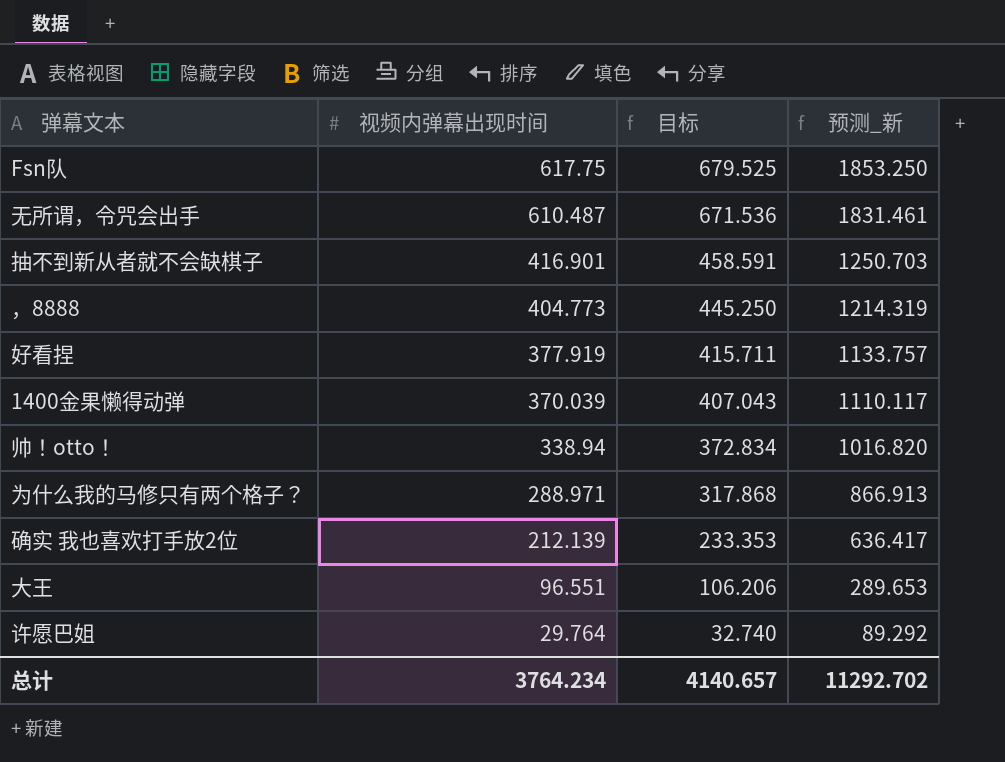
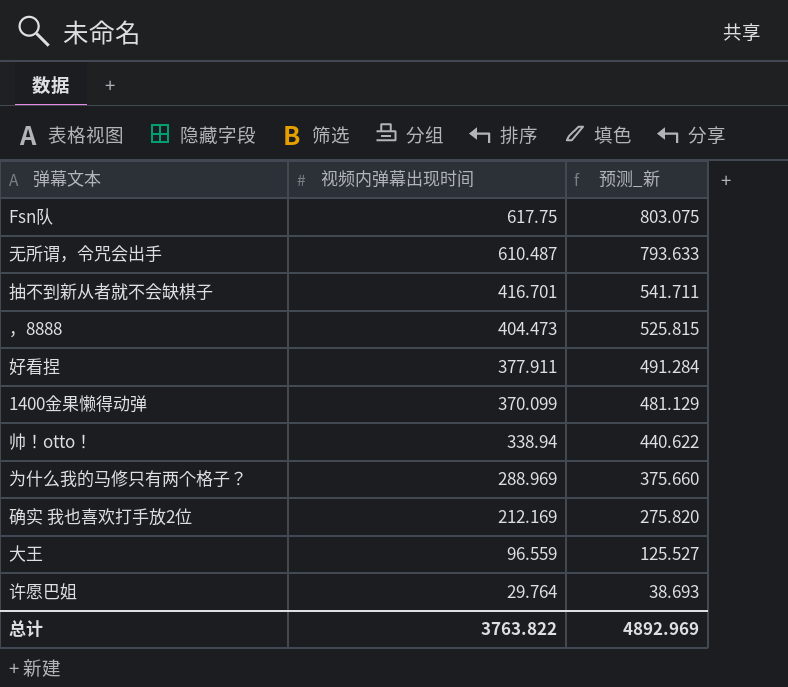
column 目标 | formula: [视频内弹幕出现时间] * 1.1 -> none
column 预测_新 | formula: [视频内弹幕出现时间] * 3 -> [视频内弹幕出现时间] * 1.3
抽不到新从者就不会缺棋子 | 视频内弹幕出现时间: 416.901 -> 416.701
，8888 | 视频内弹幕出现时间: 404.773 -> 404.473
好看捏 | 视频内弹幕出现时间: 377.919 -> 377.911
1400金果懒得动弹 | 视频内弹幕出现时间: 370.039 -> 370.099
为什么我的马修只有两个格子？ | 视频内弹幕出现时间: 288.971 -> 288.969
确实 我也喜欢打手放2位 | 视频内弹幕出现时间: 212.139 -> 212.169
大王 | 视频内弹幕出现时间: 96.551 -> 96.559
总计 | 视频内弹幕出现时间: 3764.234 -> 3763.822
总计 | 预测_新: 11292.702 -> 4892.969

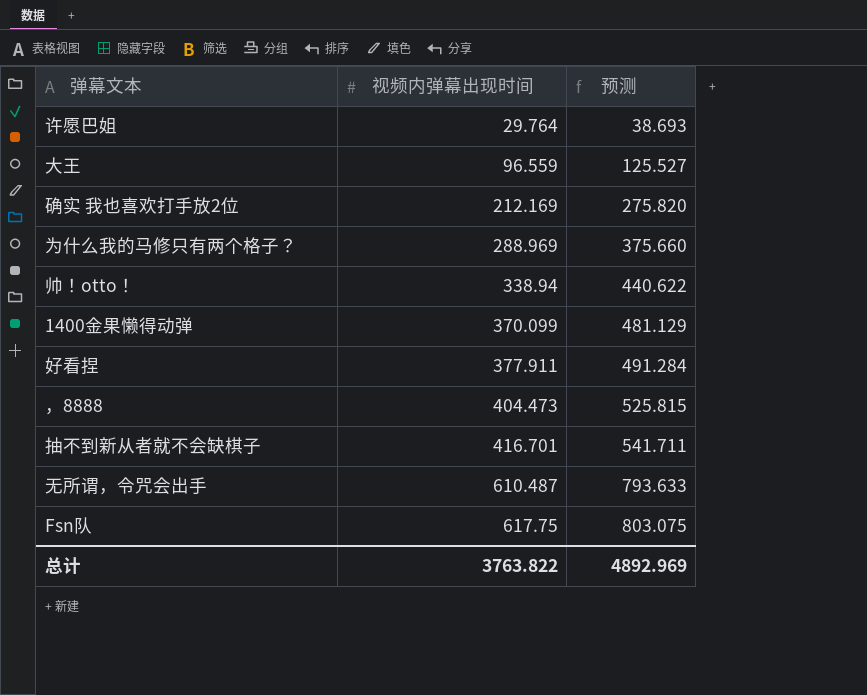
row order: 视频内弹幕出现时间 descending -> 视频内弹幕出现时间 ascending
column name: 预测_新 -> 预测

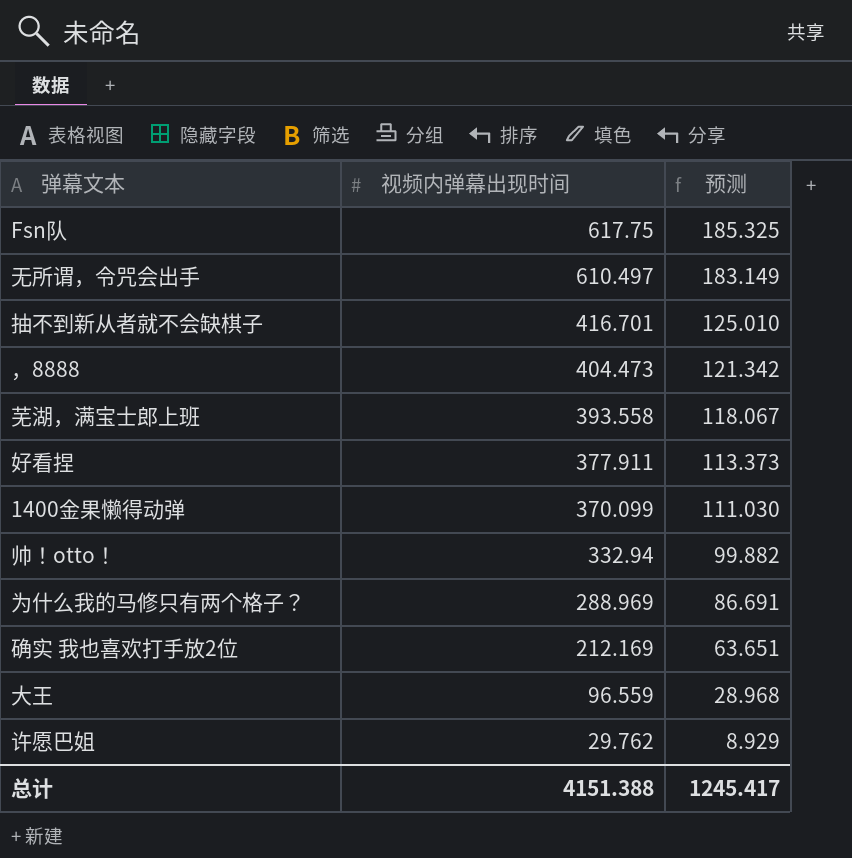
row order: 视频内弹幕出现时间 ascending -> 视频内弹幕出现时间 descending
column 预测 | formula: [视频内弹幕出现时间] * 1.3 -> [视频内弹幕出现时间] * 0.3
无所谓，令咒会出手 | 视频内弹幕出现时间: 610.487 -> 610.497
row 芜湖，满宝士郎上班: none -> 393.558 | 118.067
帅！otto！ | 视频内弹幕出现时间: 338.94 -> 332.94
许愿巴姐 | 视频内弹幕出现时间: 29.764 -> 29.762
总计 | 视频内弹幕出现时间: 3763.822 -> 4151.388
总计 | 预测: 4892.969 -> 1245.417

